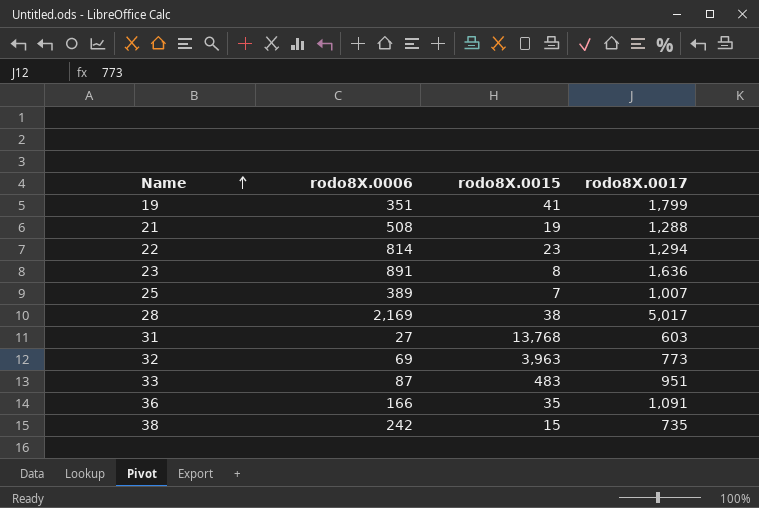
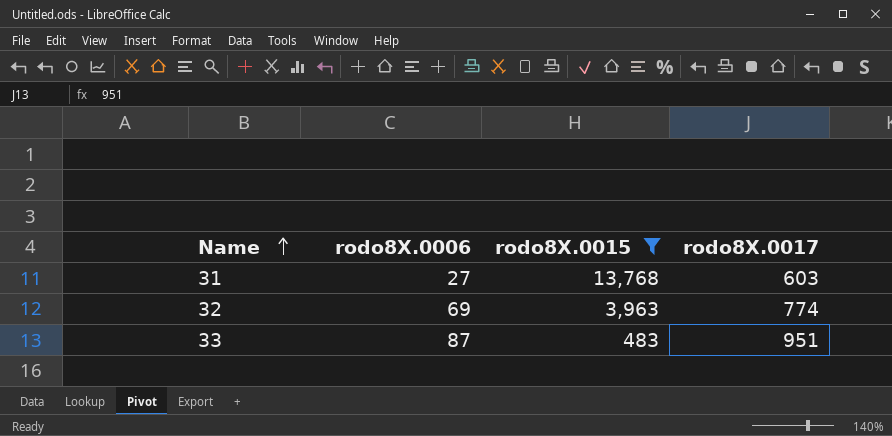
filter: none -> rodo8X.0015 >= 483
32 | rodo8X.0017: 773 -> 774

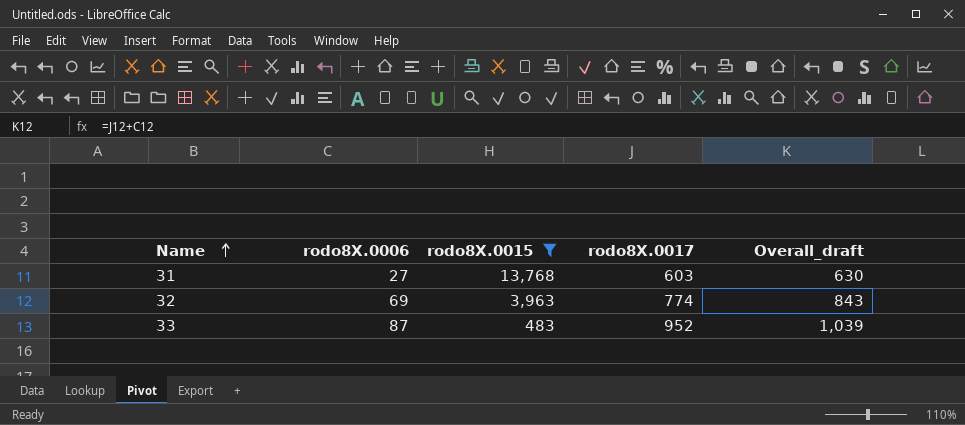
column Overall_draft | formula: none -> [rodo8X.0006] + [rodo8X.0017]
33 | rodo8X.0017: 951 -> 952

